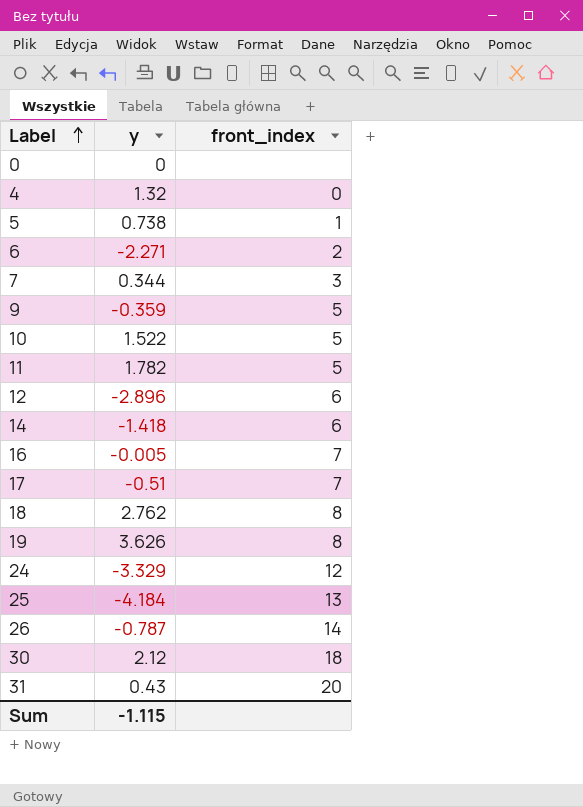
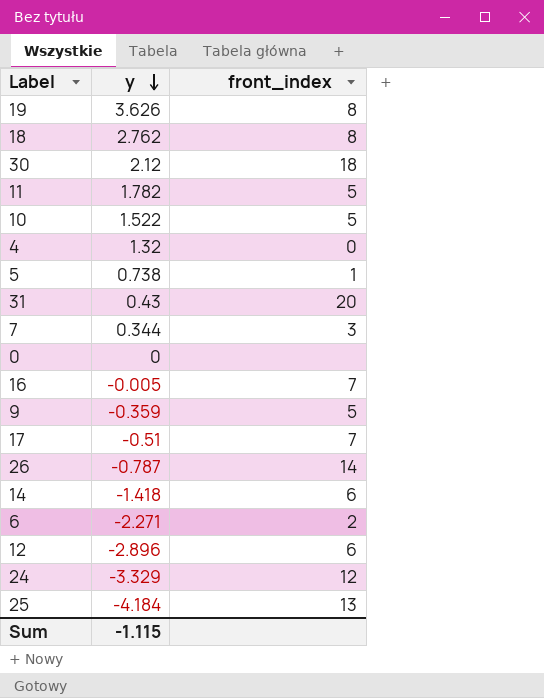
row order: Label ascending -> y descending

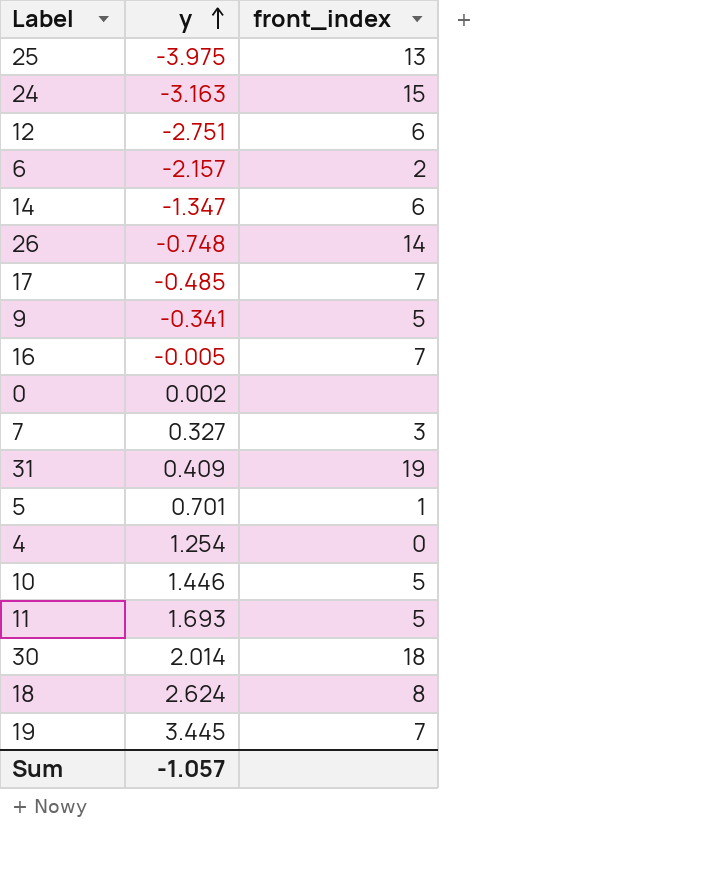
row order: y descending -> y ascending
25 | y: -4.184 -> -3.975
24 | y: -3.329 -> -3.163
24 | front_index: 12 -> 15
12 | y: -2.896 -> -2.751
6 | y: -2.271 -> -2.157
14 | y: -1.418 -> -1.347
26 | y: -0.787 -> -0.748
17 | y: -0.51 -> -0.485
9 | y: -0.359 -> -0.341
0 | y: 0 -> 0.002
7 | y: 0.344 -> 0.327
31 | y: 0.43 -> 0.409
31 | front_index: 20 -> 19
5 | y: 0.738 -> 0.701
4 | y: 1.32 -> 1.254
10 | y: 1.522 -> 1.446
11 | y: 1.782 -> 1.693
30 | y: 2.12 -> 2.014
18 | y: 2.762 -> 2.624
19 | y: 3.626 -> 3.445
19 | front_index: 8 -> 7
Sum | y: -1.115 -> -1.057

